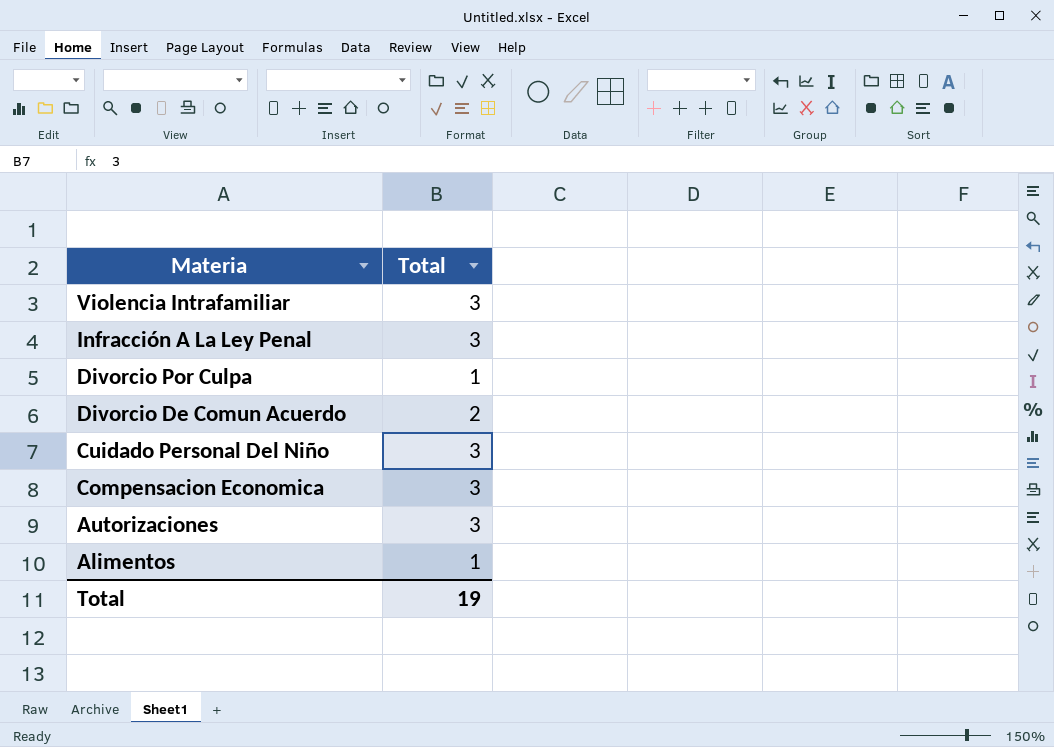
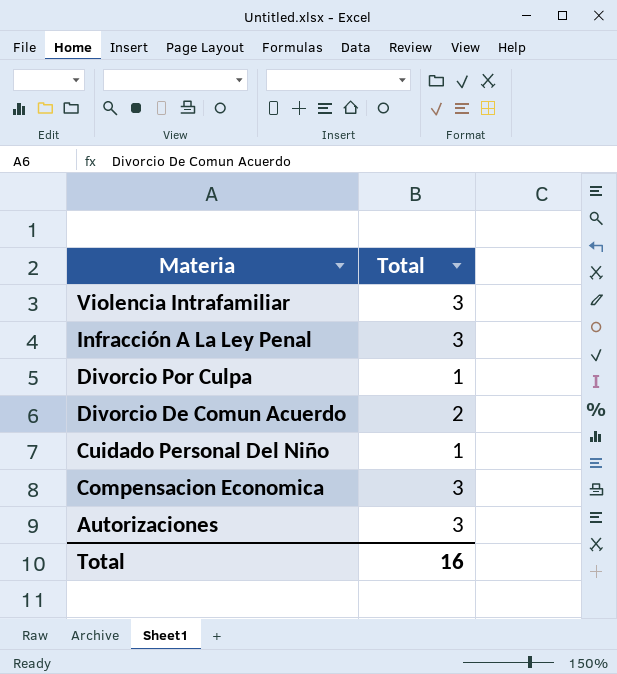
row Alimentos: 1 -> none
Cuidado Personal Del Niño | Total: 3 -> 1
Total | Total: 19 -> 16

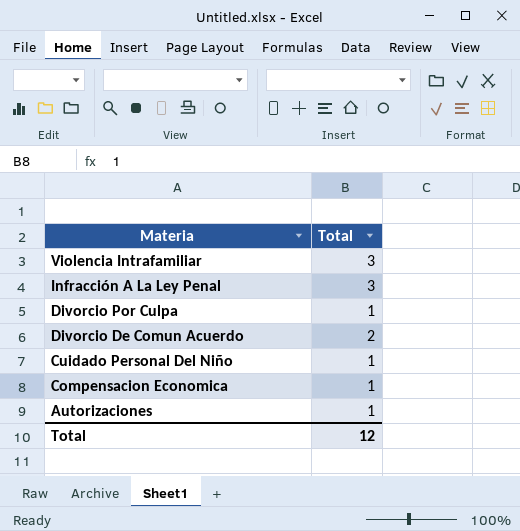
Compensacion Economica | Total: 3 -> 1
Autorizaciones | Total: 3 -> 1
Total | Total: 16 -> 12

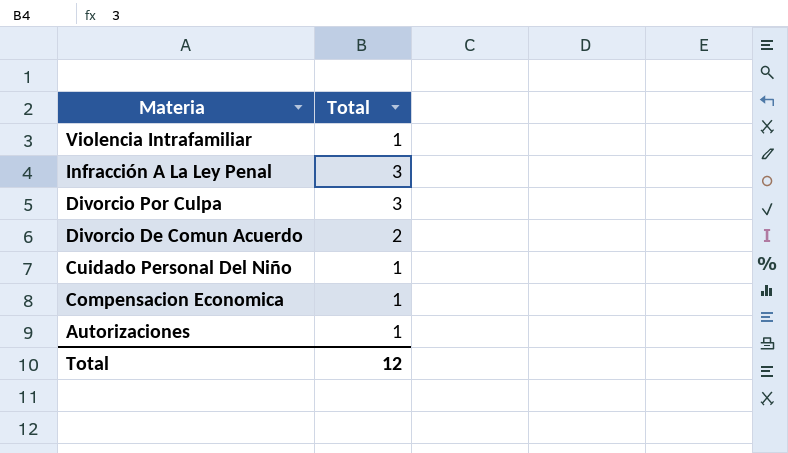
Violencia Intrafamiliar | Total: 3 -> 1
Divorcio Por Culpa | Total: 1 -> 3

